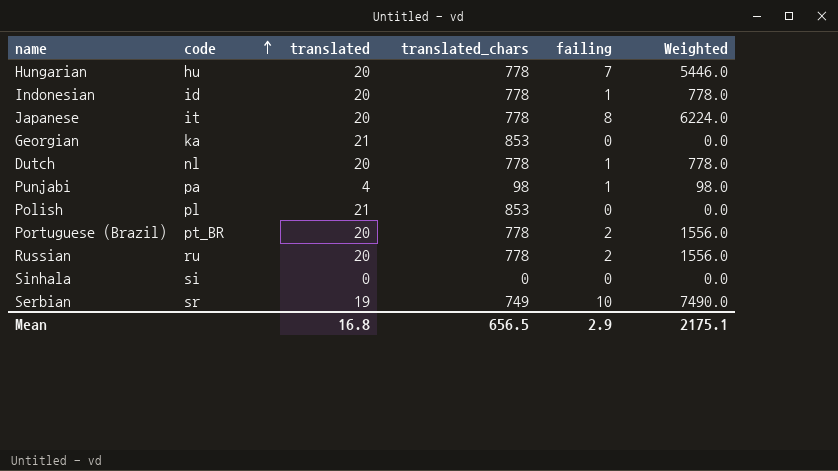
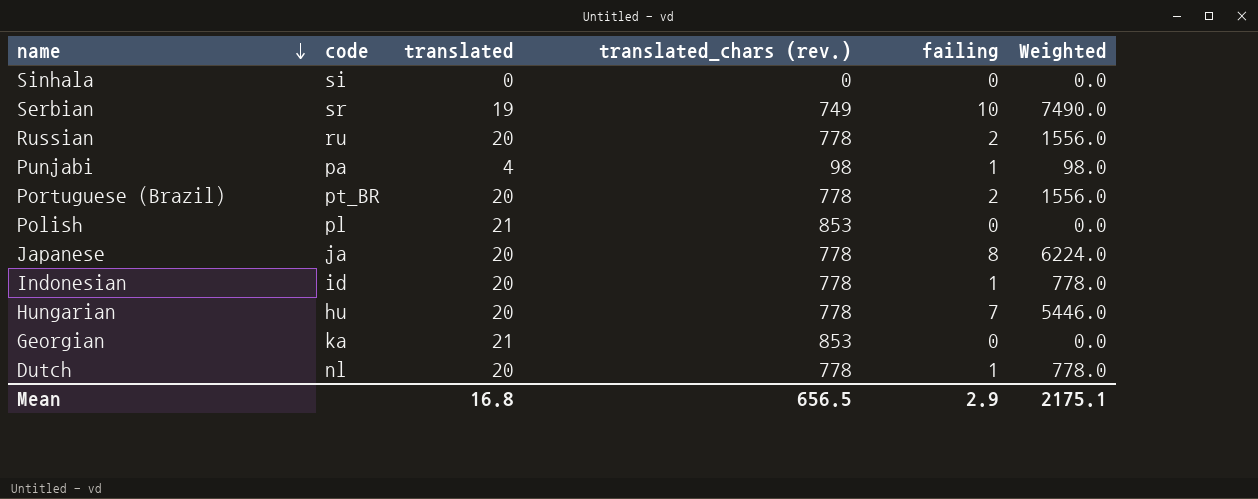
row order: code ascending -> name descending
column name: translated_chars -> translated_chars (rev.)
Japanese | code: it -> ja

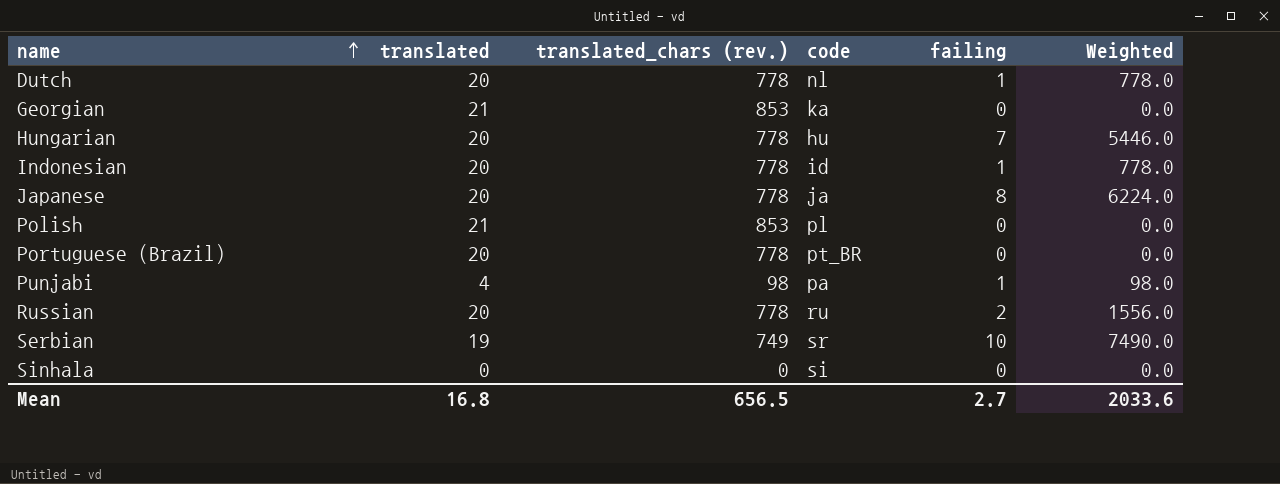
row order: name descending -> name ascending
column code | position: 2 -> 4
Portuguese (Brazil) | failing: 2 -> 0
Portuguese (Brazil) | Weighted: 1556.0 -> 0.0
Mean | failing: 2.9 -> 2.7
Mean | Weighted: 2175.1 -> 2033.6

